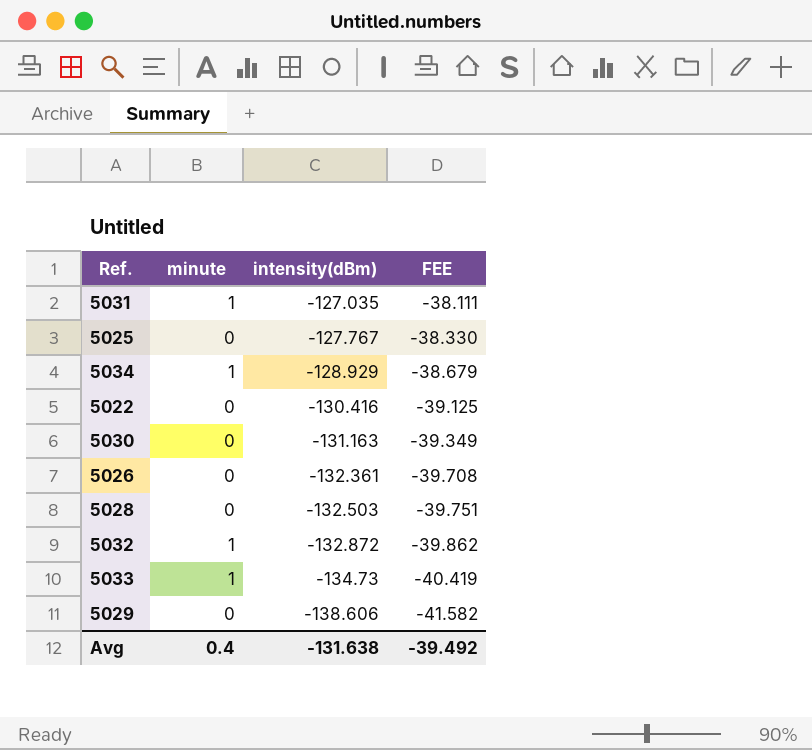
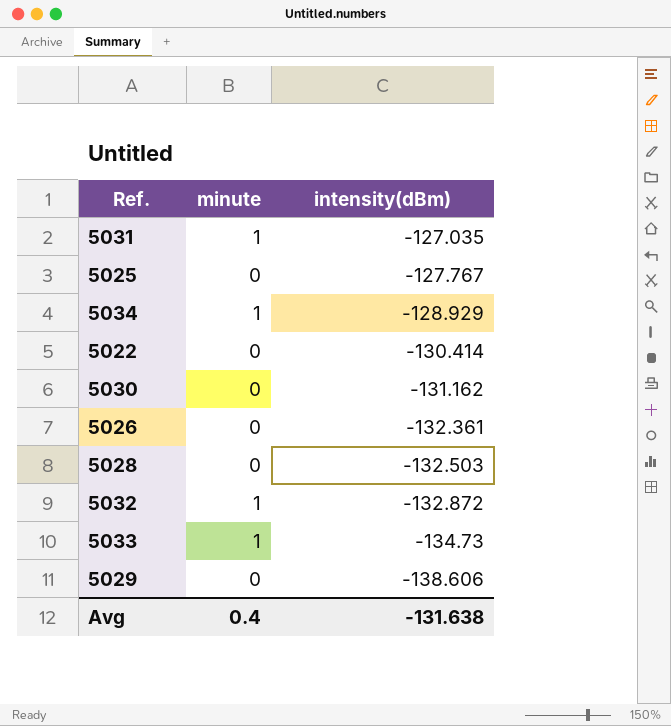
column FEE | formula: [intensity(dBm)] * 0.3 -> none
5022 | intensity(dBm): -130.416 -> -130.414
5030 | intensity(dBm): -131.163 -> -131.162

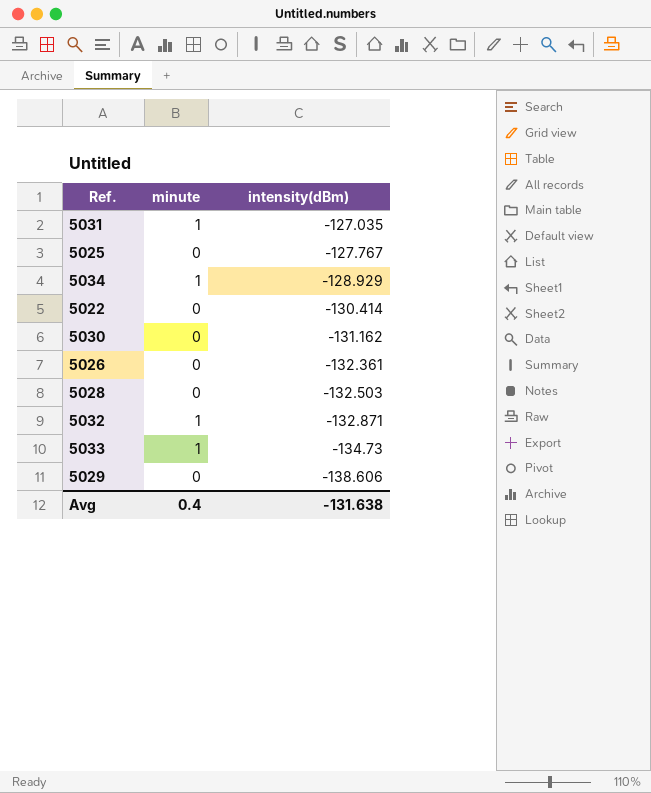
5032 | intensity(dBm): -132.872 -> -132.871

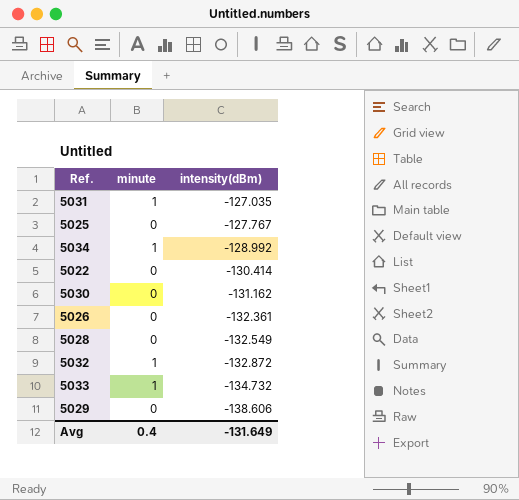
5034 | intensity(dBm): -128.929 -> -128.992
5028 | intensity(dBm): -132.503 -> -132.549
5032 | intensity(dBm): -132.871 -> -132.872
5033 | intensity(dBm): -134.73 -> -134.732
Avg | intensity(dBm): -131.638 -> -131.649

